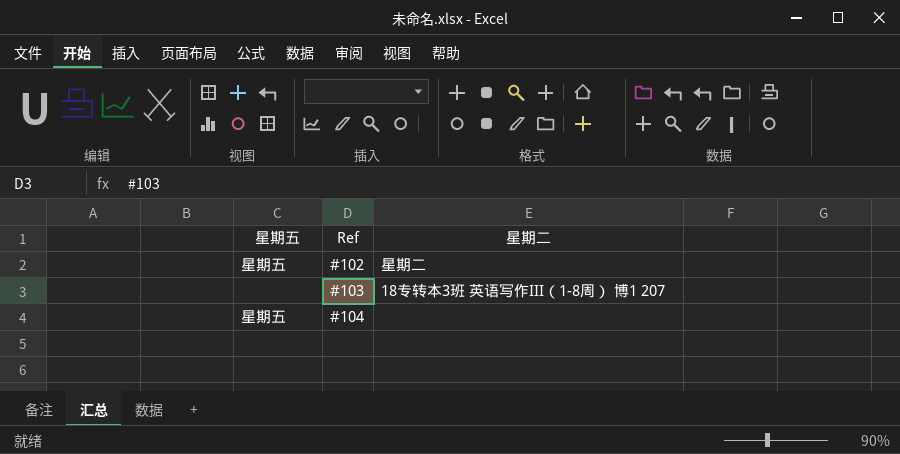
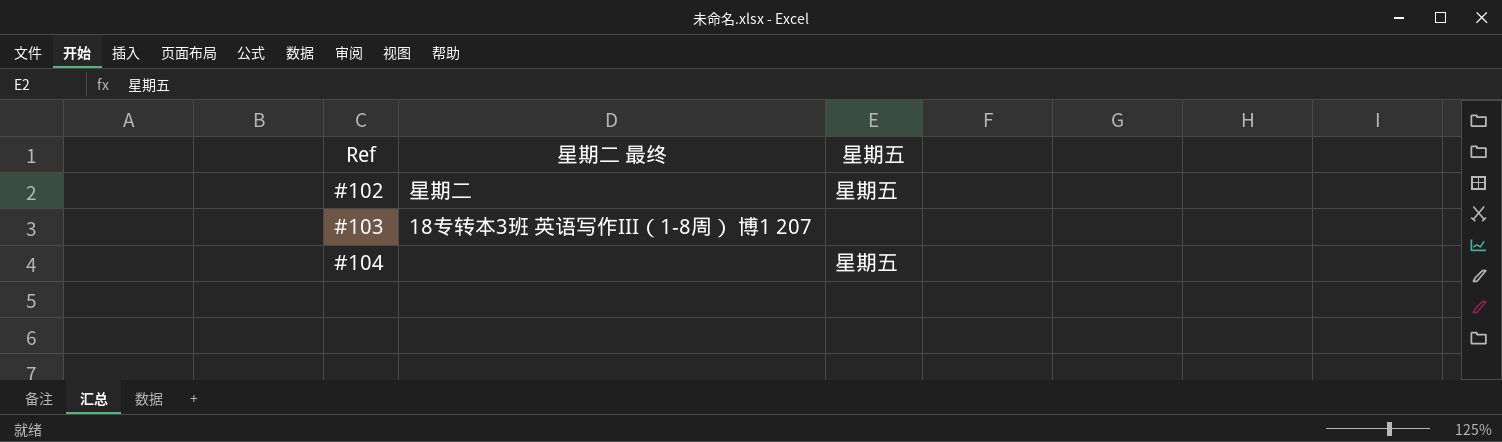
column name: 星期二 -> 星期二 最终
column 星期五 | position: 1 -> 3

